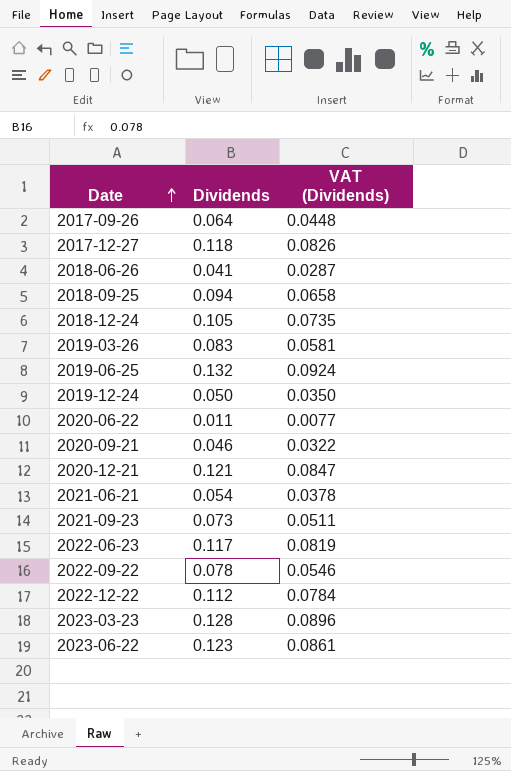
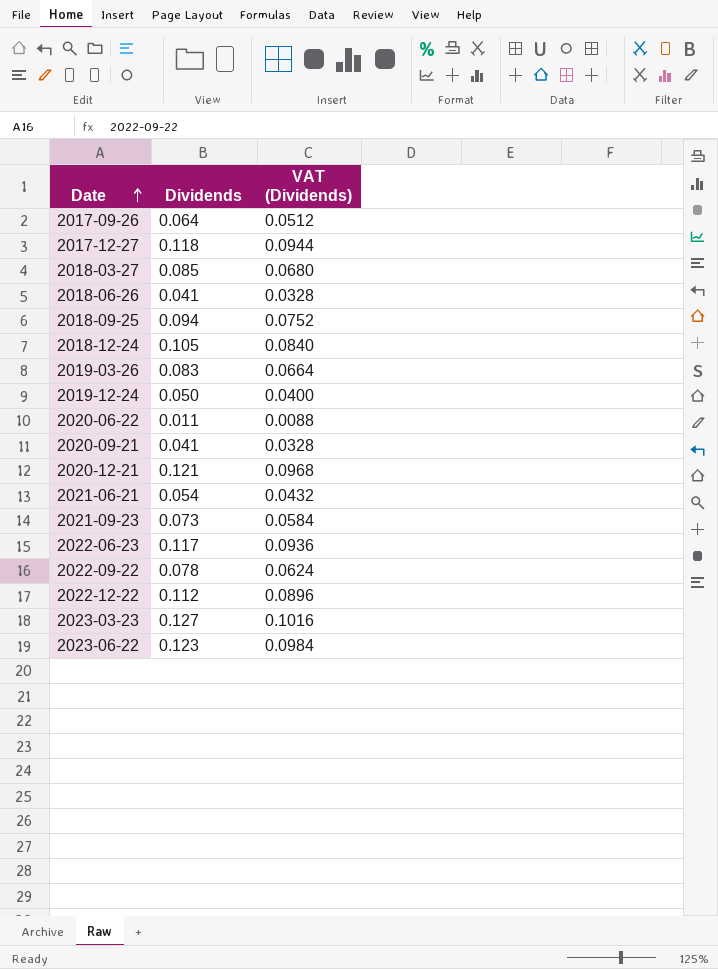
column VAT (Dividends) | formula: [Dividends] * 0.7 -> [Dividends] * 0.8
row 2019-06-25: 0.132 | 0.0924 -> none
row 2018-03-27: none -> 0.085 | 0.0680
2020-09-21 | Dividends: 0.046 -> 0.041
2023-03-23 | Dividends: 0.128 -> 0.127

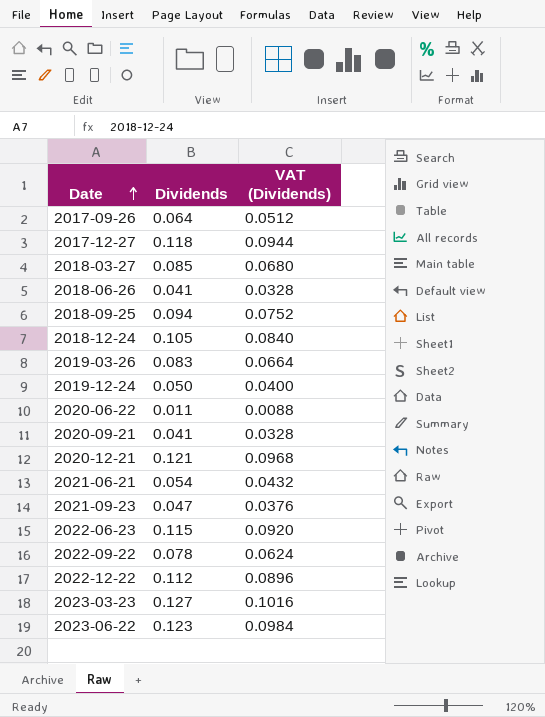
2021-09-23 | Dividends: 0.073 -> 0.047
2021-09-23 | VAT (Dividends): 0.0584 -> 0.0376
2022-06-23 | Dividends: 0.117 -> 0.115
2022-06-23 | VAT (Dividends): 0.0936 -> 0.0920

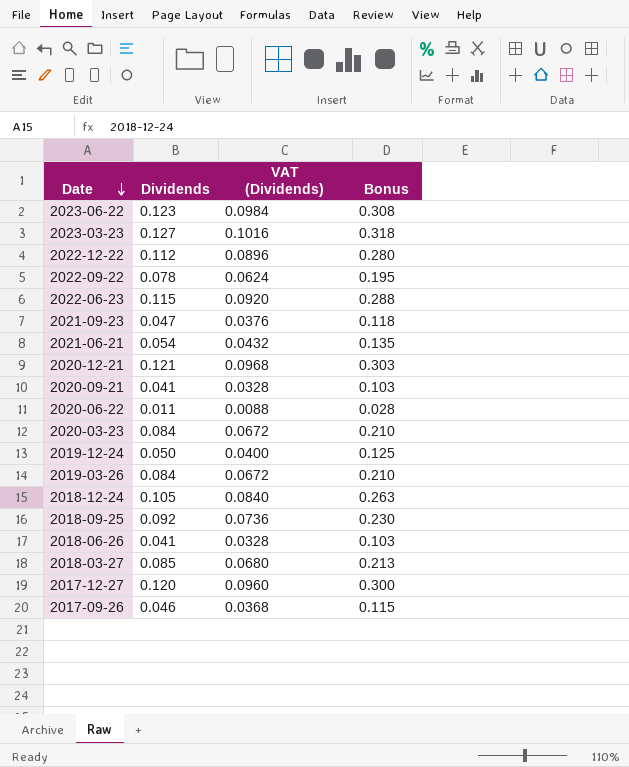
row order: Date ascending -> Date descending
column Bonus | formula: none -> [Dividends] * 2.5
row 2020-03-23: none -> 0.084 | 0.0672 | 0.210
2019-03-26 | Dividends: 0.083 -> 0.084
2019-03-26 | VAT (Dividends): 0.0664 -> 0.0672
2018-09-25 | Dividends: 0.094 -> 0.092
2018-09-25 | VAT (Dividends): 0.0752 -> 0.0736
2017-12-27 | Dividends: 0.118 -> 0.120
2017-12-27 | VAT (Dividends): 0.0944 -> 0.0960
2017-09-26 | Dividends: 0.064 -> 0.046
2017-09-26 | VAT (Dividends): 0.0512 -> 0.0368

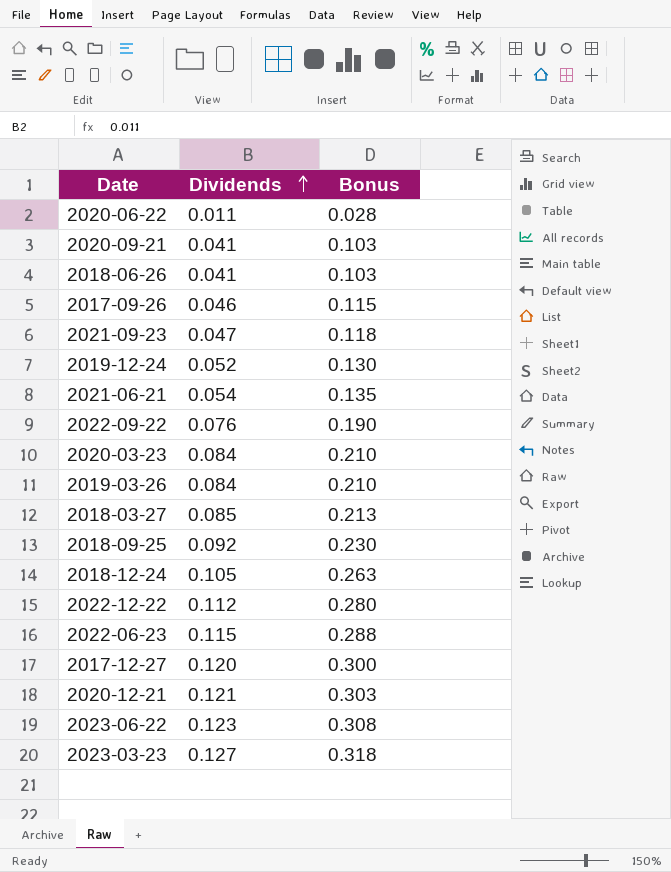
row order: Date descending -> Dividends ascending
column VAT (Dividends) | formula: [Dividends] * 0.8 -> none
2019-12-24 | Dividends: 0.050 -> 0.052
2019-12-24 | Bonus: 0.125 -> 0.130
2022-09-22 | Dividends: 0.078 -> 0.076
2022-09-22 | Bonus: 0.195 -> 0.190

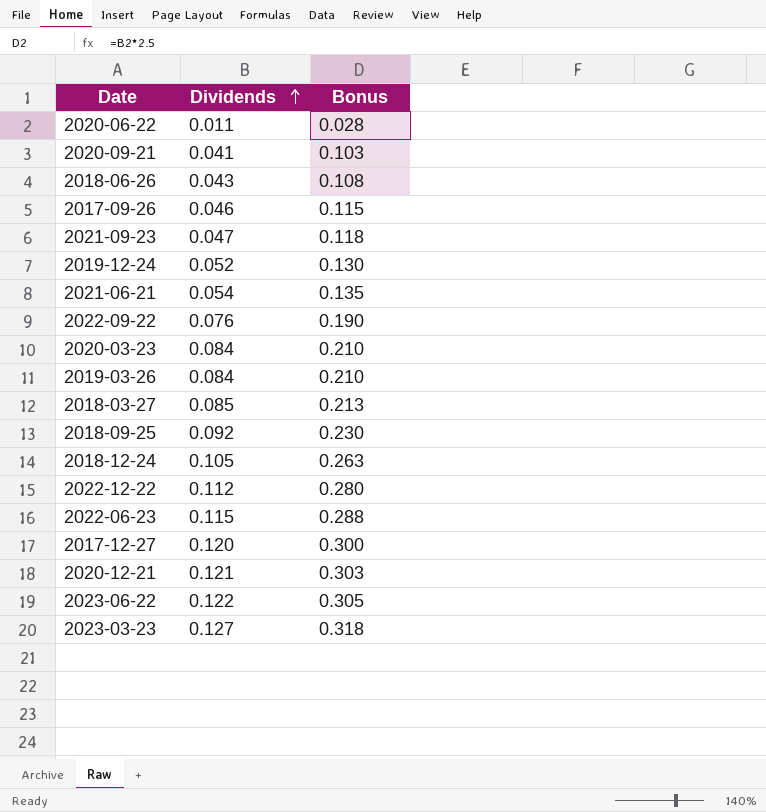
2018-06-26 | Dividends: 0.041 -> 0.043
2018-06-26 | Bonus: 0.103 -> 0.108
2023-06-22 | Dividends: 0.123 -> 0.122
2023-06-22 | Bonus: 0.308 -> 0.305

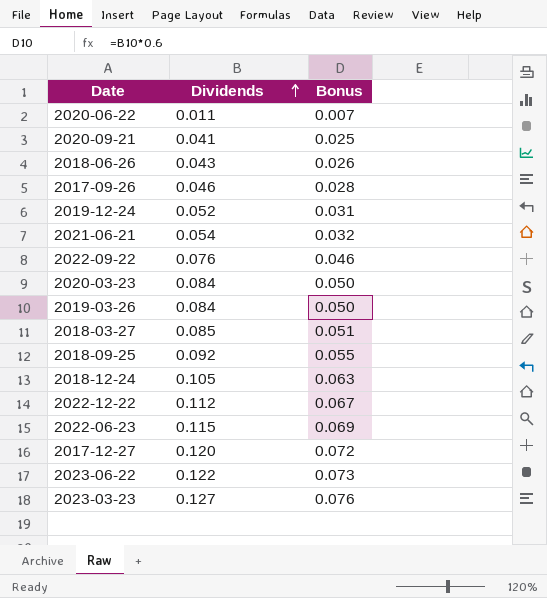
column Bonus | formula: [Dividends] * 2.5 -> [Dividends] * 0.6
row 2021-09-23: 0.047 | 0.118 -> none
row 2020-12-21: 0.121 | 0.303 -> none

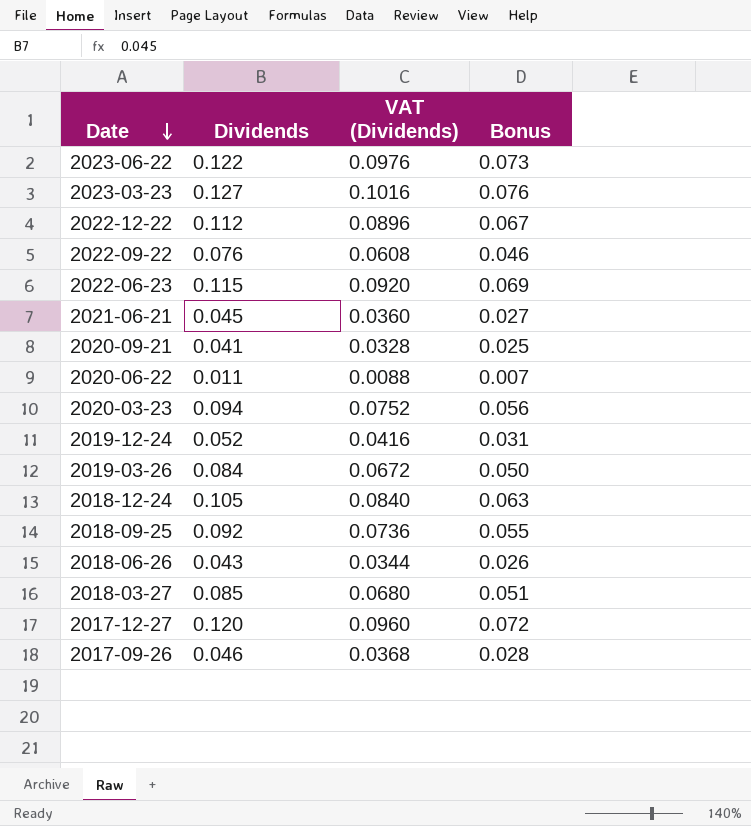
row order: Dividends ascending -> Date descending
column VAT (Dividends) | formula: none -> [Dividends] * 0.8
2021-06-21 | Dividends: 0.054 -> 0.045
2021-06-21 | Bonus: 0.032 -> 0.027
2020-03-23 | Dividends: 0.084 -> 0.094
2020-03-23 | Bonus: 0.050 -> 0.056

